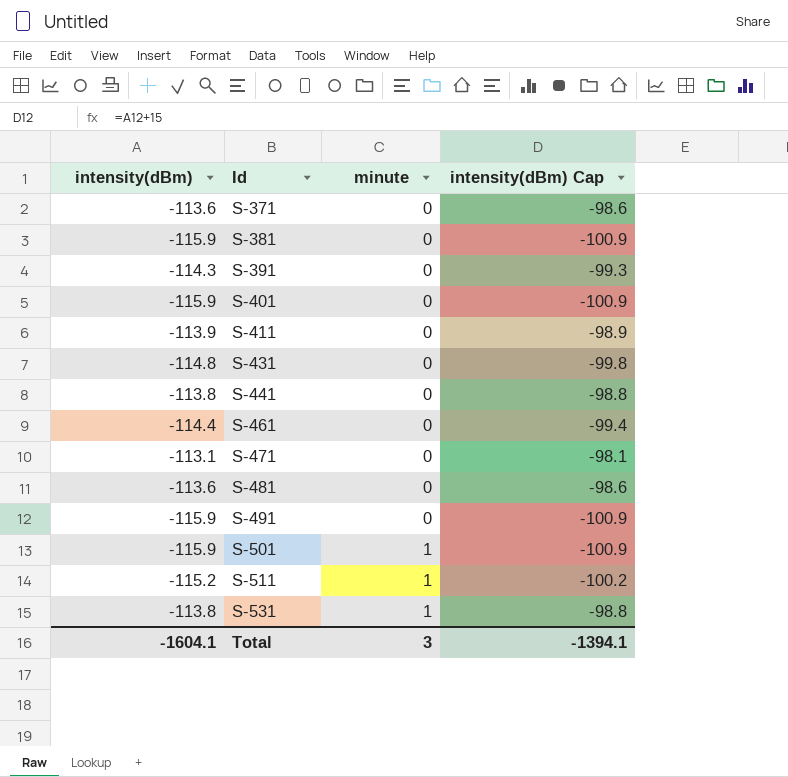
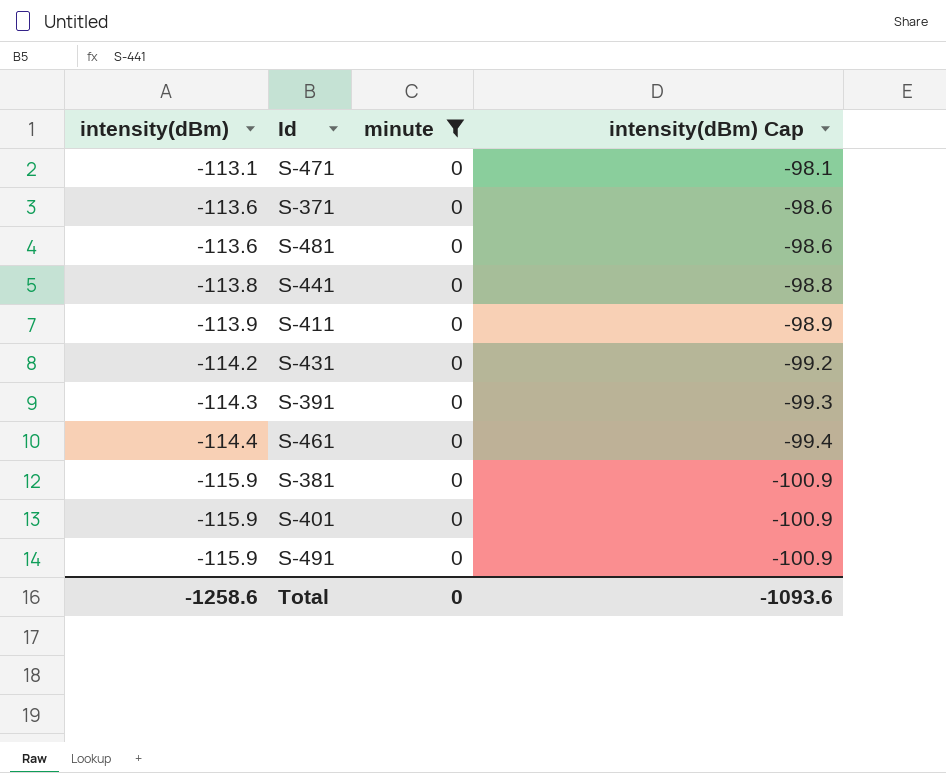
filter: none -> minute = 0
row order: Id ascending -> intensity(dBm) descending
S-431 | intensity(dBm): -114.8 -> -114.2
S-431 | intensity(dBm) Cap: -99.8 -> -99.2
Total | intensity(dBm): -1604.1 -> -1258.6
Total | minute: 3 -> 0
Total | intensity(dBm) Cap: -1394.1 -> -1093.6

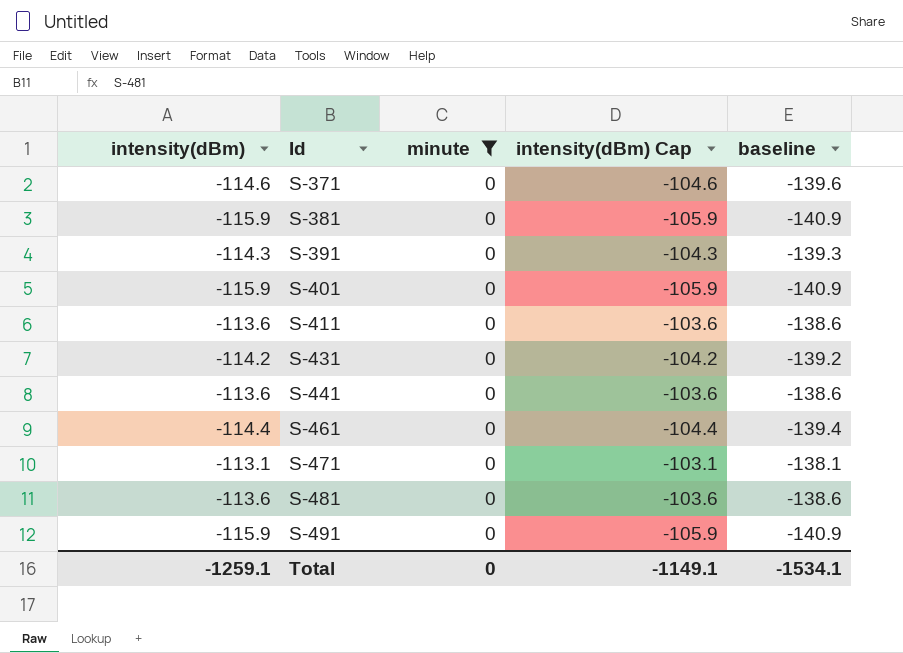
row order: intensity(dBm) descending -> Id ascending
column intensity(dBm) Cap | formula: [intensity(dBm)] + 15 -> [intensity(dBm)] + 10
column baseline | formula: none -> [intensity(dBm)] - 25
S-371 | intensity(dBm): -113.6 -> -114.6
S-411 | intensity(dBm): -113.9 -> -113.6
S-441 | intensity(dBm): -113.8 -> -113.6
Total | intensity(dBm): -1258.6 -> -1259.1
Total | intensity(dBm) Cap: -1093.6 -> -1149.1

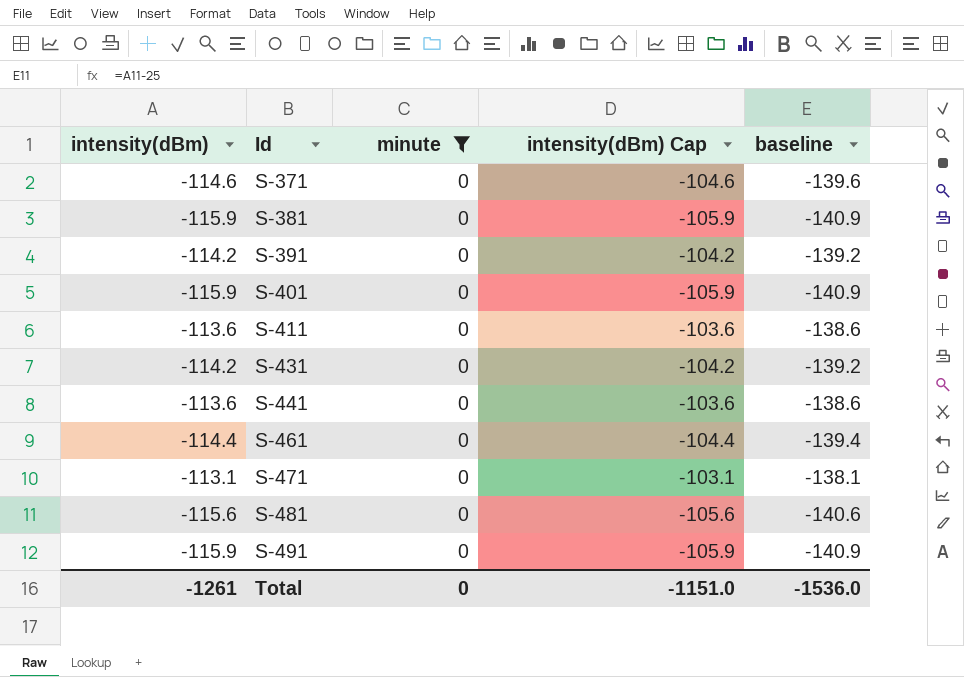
S-391 | intensity(dBm): -114.3 -> -114.2
S-391 | intensity(dBm) Cap: -104.3 -> -104.2
S-391 | baseline: -139.3 -> -139.2
S-481 | intensity(dBm): -113.6 -> -115.6
S-481 | intensity(dBm) Cap: -103.6 -> -105.6
S-481 | baseline: -138.6 -> -140.6
Total | intensity(dBm): -1259.1 -> -1261
Total | intensity(dBm) Cap: -1149.1 -> -1151.0
Total | baseline: -1534.1 -> -1536.0

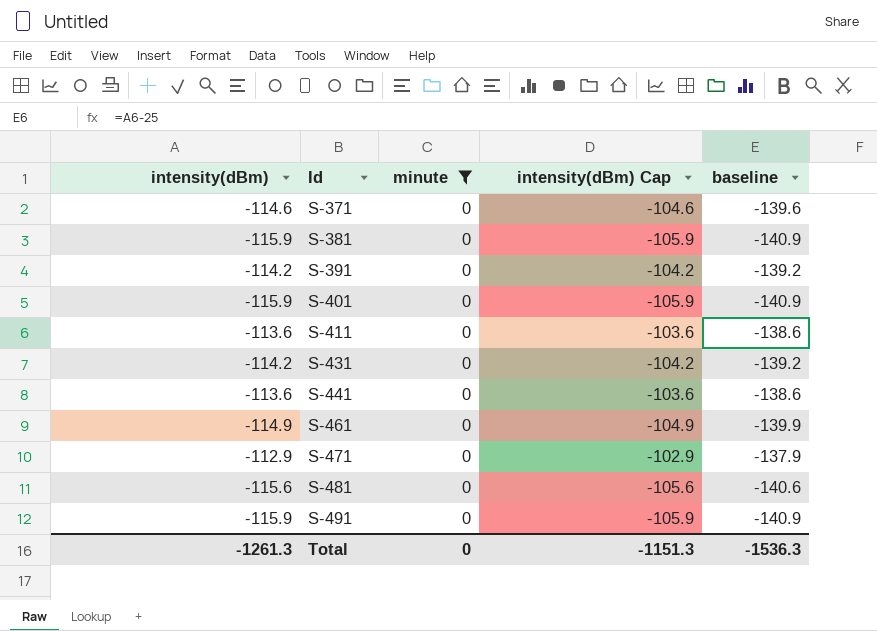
S-461 | intensity(dBm): -114.4 -> -114.9
S-461 | intensity(dBm) Cap: -104.4 -> -104.9
S-461 | baseline: -139.4 -> -139.9
S-471 | intensity(dBm): -113.1 -> -112.9
S-471 | intensity(dBm) Cap: -103.1 -> -102.9
S-471 | baseline: -138.1 -> -137.9
Total | intensity(dBm): -1261 -> -1261.3
Total | intensity(dBm) Cap: -1151.0 -> -1151.3
Total | baseline: -1536.0 -> -1536.3

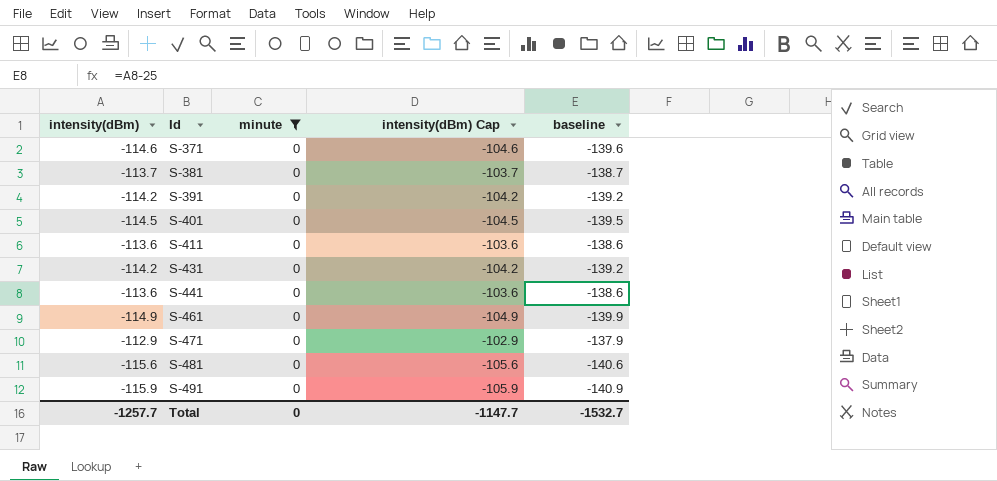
S-381 | intensity(dBm): -115.9 -> -113.7
S-381 | intensity(dBm) Cap: -105.9 -> -103.7
S-381 | baseline: -140.9 -> -138.7
S-401 | intensity(dBm): -115.9 -> -114.5
S-401 | intensity(dBm) Cap: -105.9 -> -104.5
S-401 | baseline: -140.9 -> -139.5
Total | intensity(dBm): -1261.3 -> -1257.7
Total | intensity(dBm) Cap: -1151.3 -> -1147.7
Total | baseline: -1536.3 -> -1532.7

